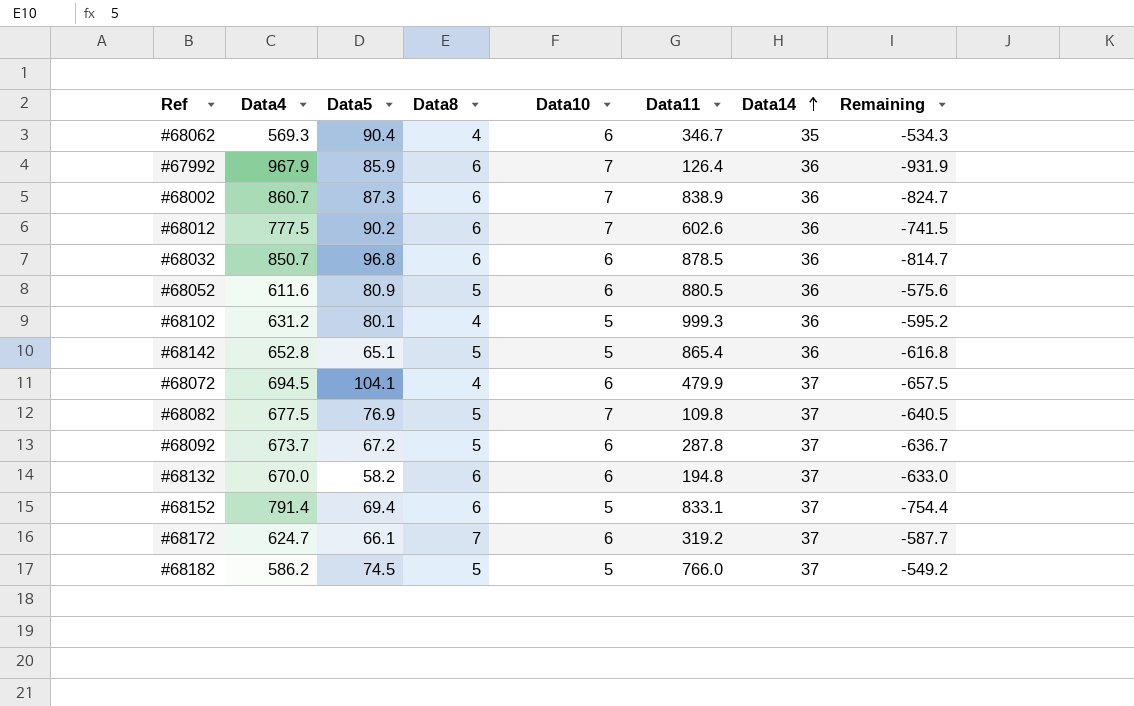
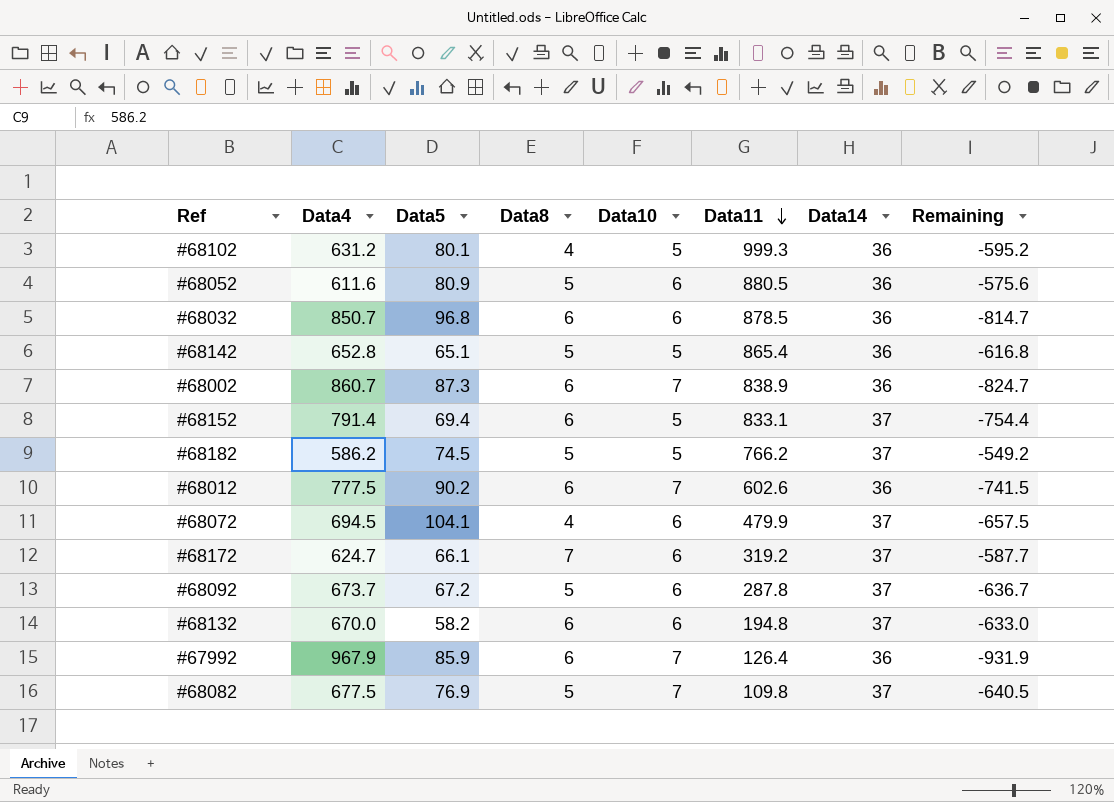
row order: Data14 ascending -> Data11 descending
row #68062: 569.3 | 90.4 | 4 | 6 | 346.7 | 35 | -534.3 -> none
#68182 | Data11: 766.0 -> 766.2

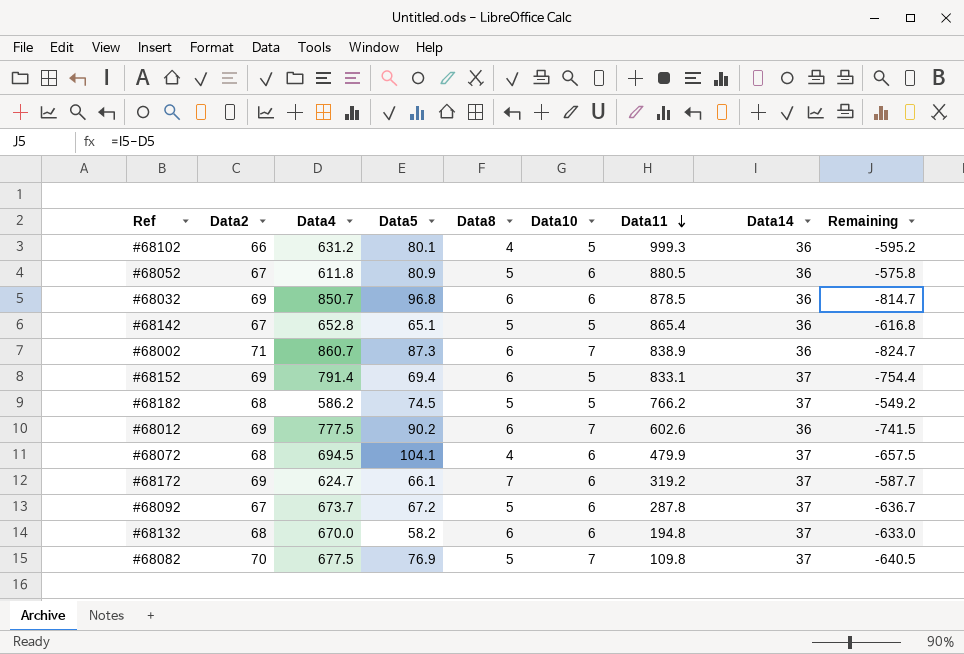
column Data2 | position: none -> 2
row #67992: 967.9 | 85.9 | 6 | 7 | 126.4 | 36 | -931.9 -> none
#68052 | Data4: 611.6 -> 611.8
#68052 | Remaining: -575.6 -> -575.8

